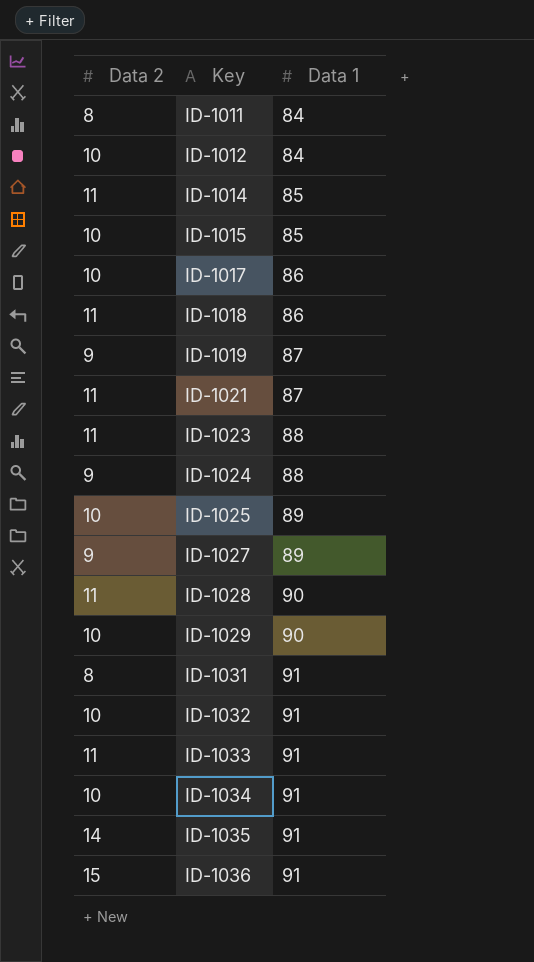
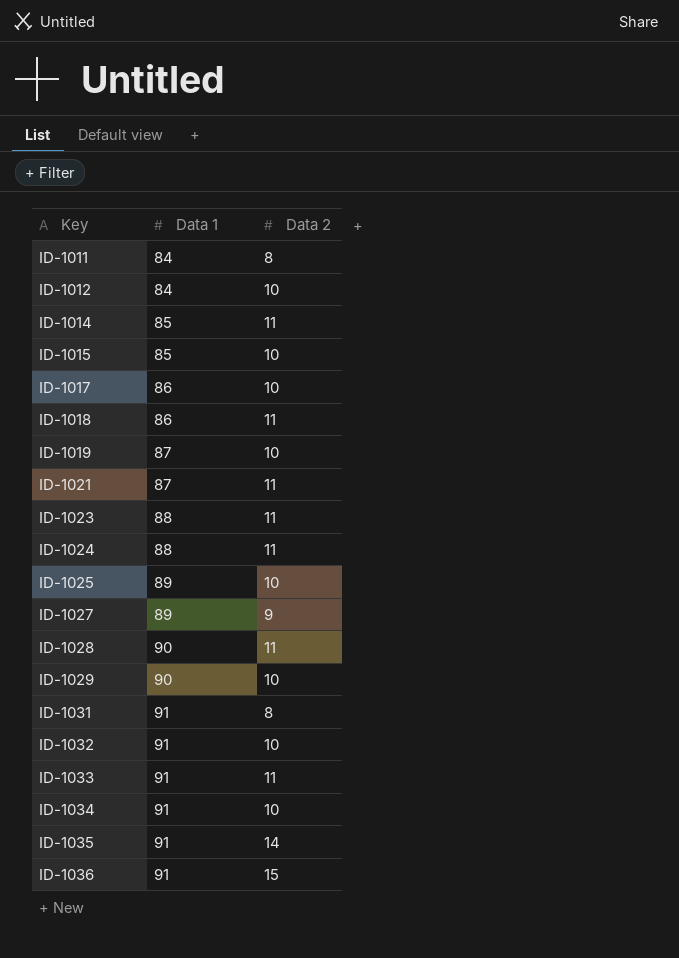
column Data 2 | position: 1 -> 3
ID-1019 | Data 2: 9 -> 10
ID-1024 | Data 2: 9 -> 11

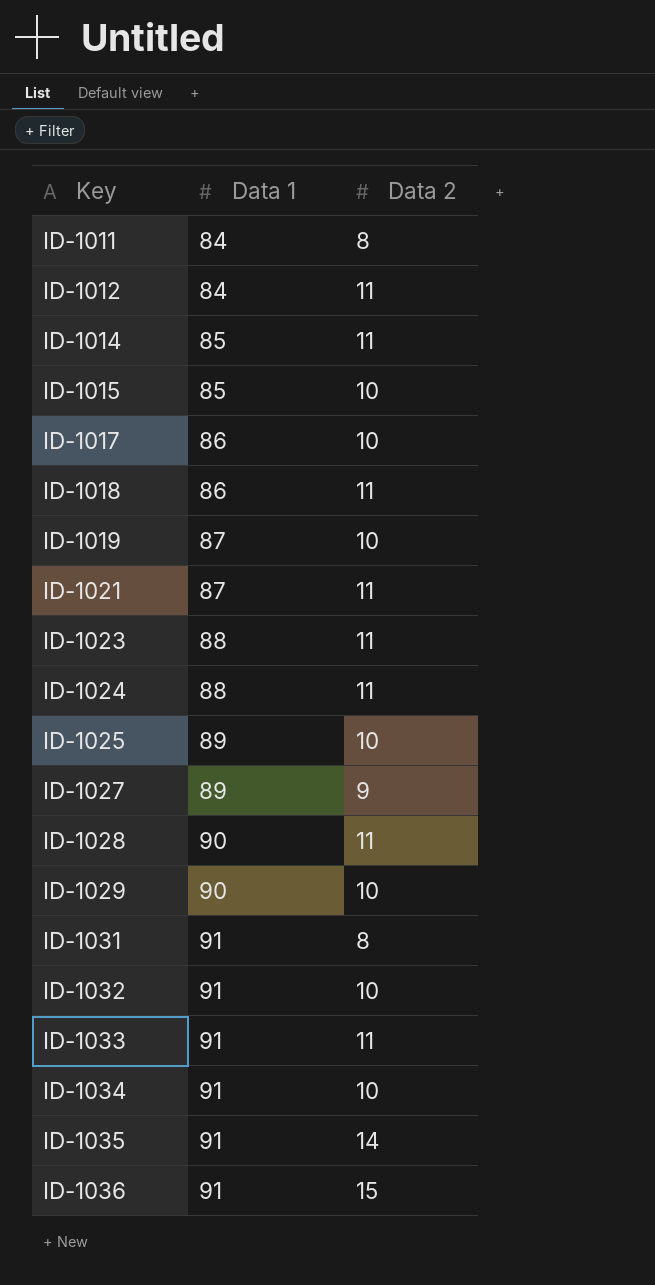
ID-1012 | Data 2: 10 -> 11

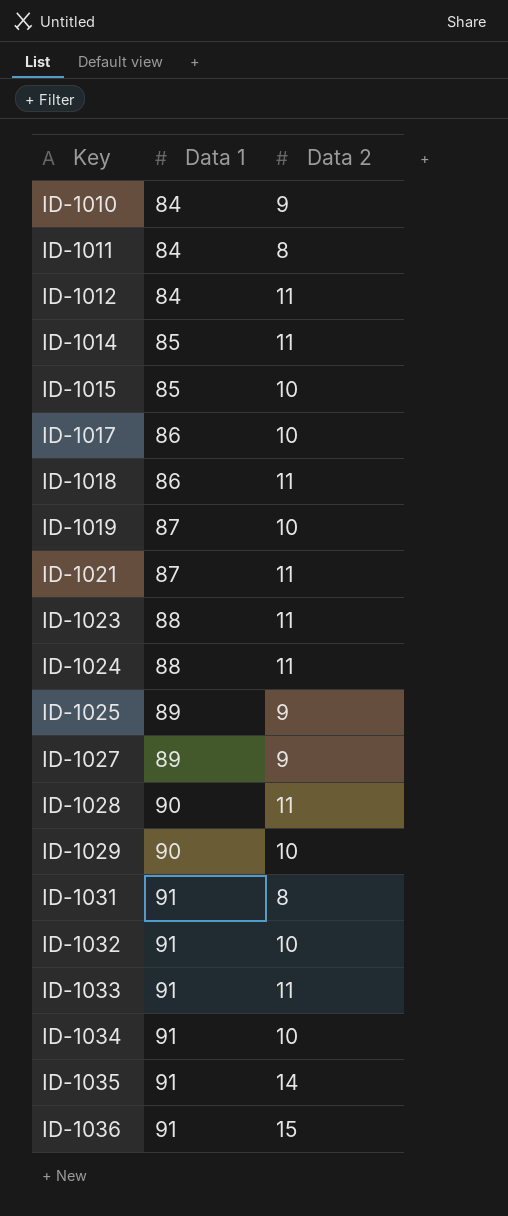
row ID-1010: none -> 84 | 9
ID-1025 | Data 2: 10 -> 9

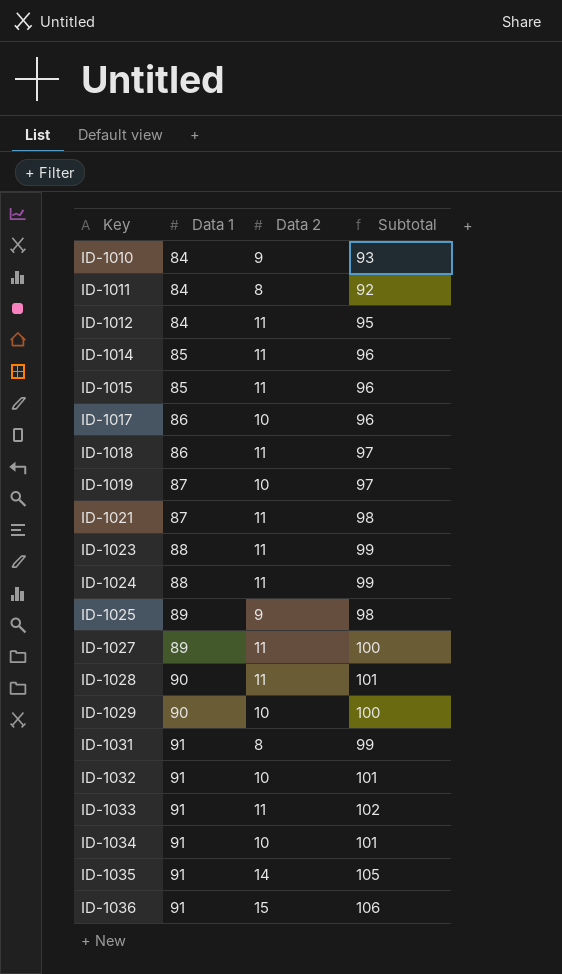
column Subtotal | formula: none -> [Data 1] + [Data 2]
ID-1015 | Data 2: 10 -> 11
ID-1027 | Data 2: 9 -> 11

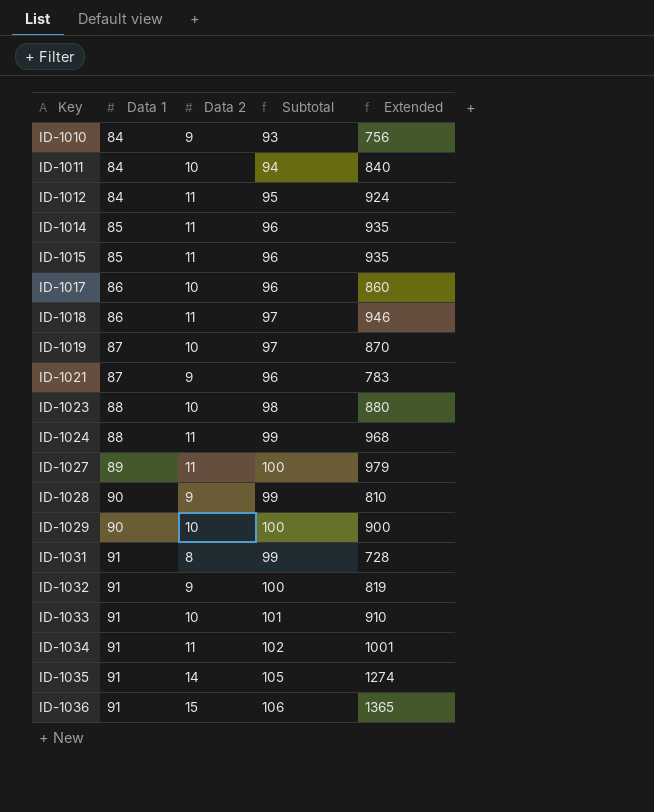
column Extended | formula: none -> [Data 1] * [Data 2]
row ID-1025: 89 | 9 | 98 -> none
ID-1011 | Data 2: 8 -> 10
ID-1011 | Subtotal: 92 -> 94
ID-1021 | Data 2: 11 -> 9
ID-1021 | Subtotal: 98 -> 96
ID-1023 | Data 2: 11 -> 10
ID-1023 | Subtotal: 99 -> 98
ID-1028 | Data 2: 11 -> 9
ID-1028 | Subtotal: 101 -> 99
ID-1032 | Data 2: 10 -> 9
ID-1032 | Subtotal: 101 -> 100
ID-1033 | Data 2: 11 -> 10
ID-1033 | Subtotal: 102 -> 101
ID-1034 | Data 2: 10 -> 11
ID-1034 | Subtotal: 101 -> 102

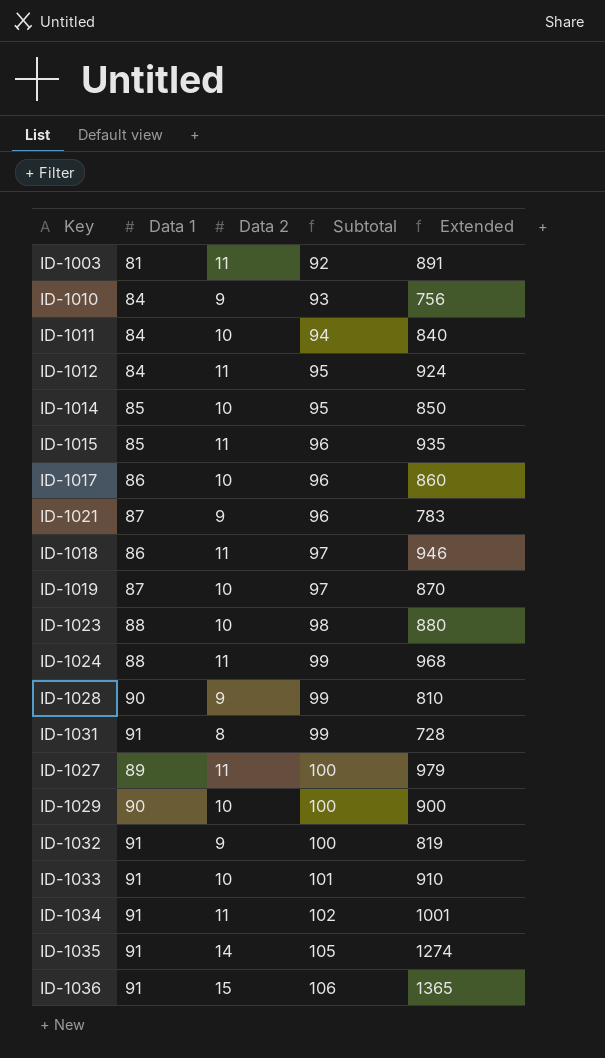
row order: Key ascending -> Subtotal ascending
row ID-1003: none -> 81 | 11 | 92 | 891
ID-1014 | Data 2: 11 -> 10
ID-1014 | Subtotal: 96 -> 95
ID-1014 | Extended: 935 -> 850

